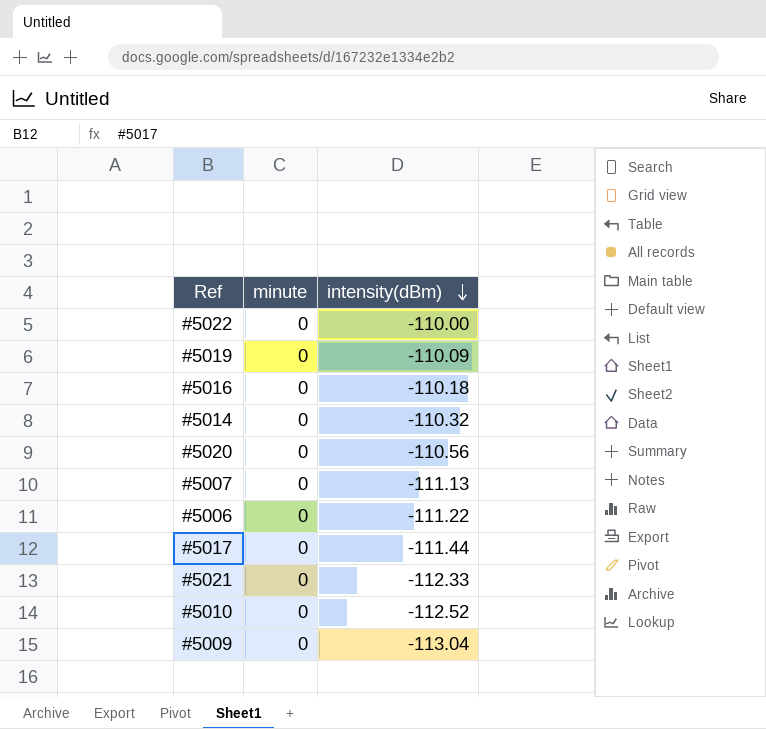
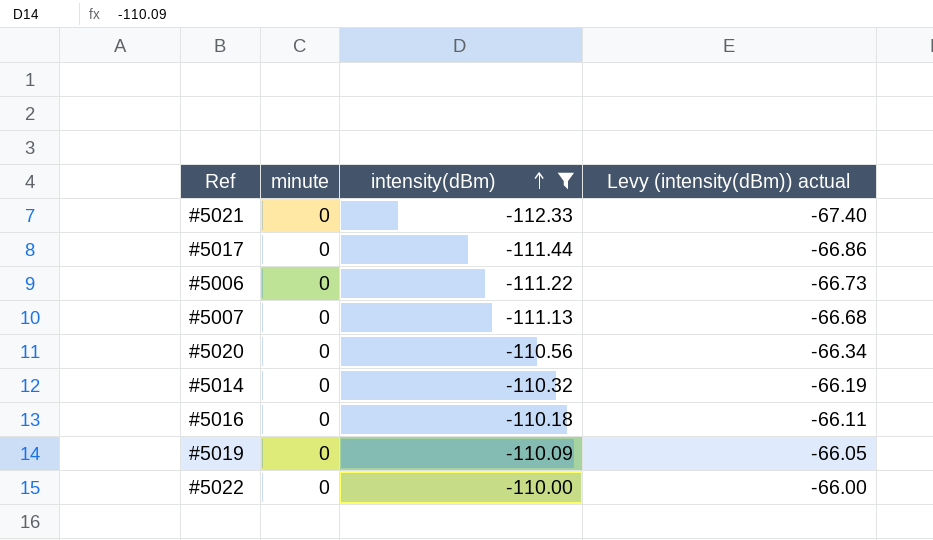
filter: none -> intensity(dBm) >= -112.33
row order: intensity(dBm) descending -> intensity(dBm) ascending
column Levy (intensity(dBm)) actual | formula: none -> [intensity(dBm)] * 0.6

